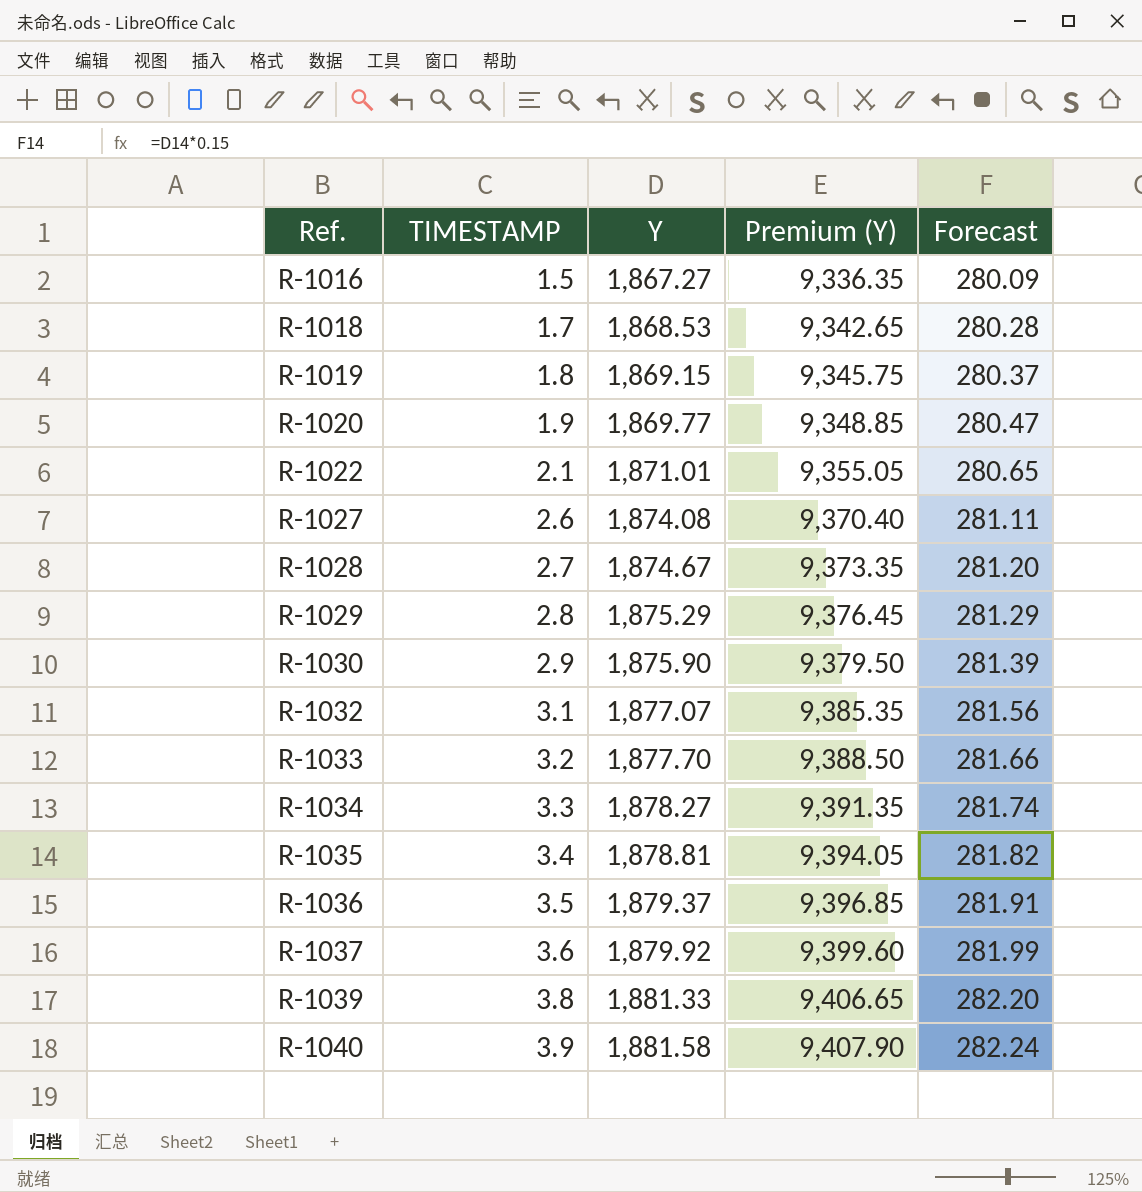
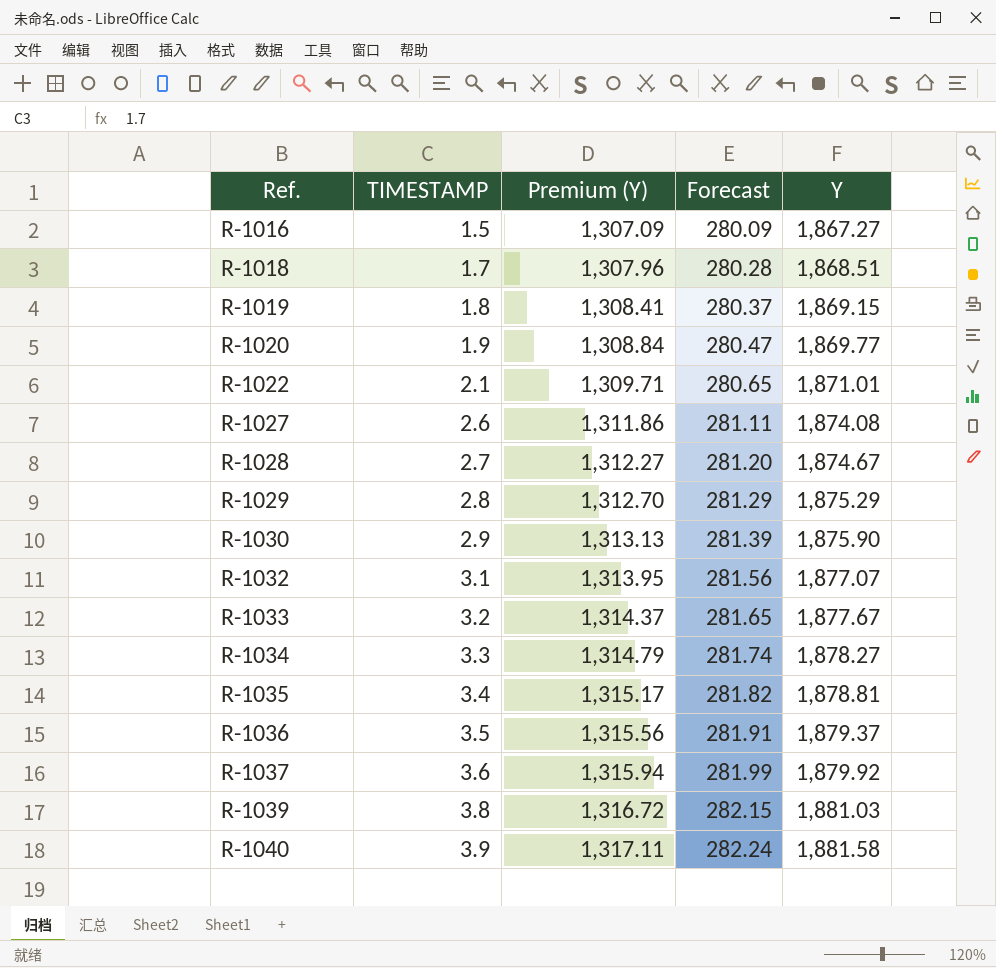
column Premium (Y) | formula: [Y] * 5 -> [Y] * 0.7
column Y | position: 3 -> 5
R-1018 | Y: 1,868.53 -> 1,868.51
R-1033 | Forecast: 281.66 -> 281.65
R-1033 | Y: 1,877.70 -> 1,877.67
R-1039 | Forecast: 282.20 -> 282.15
R-1039 | Y: 1,881.33 -> 1,881.03

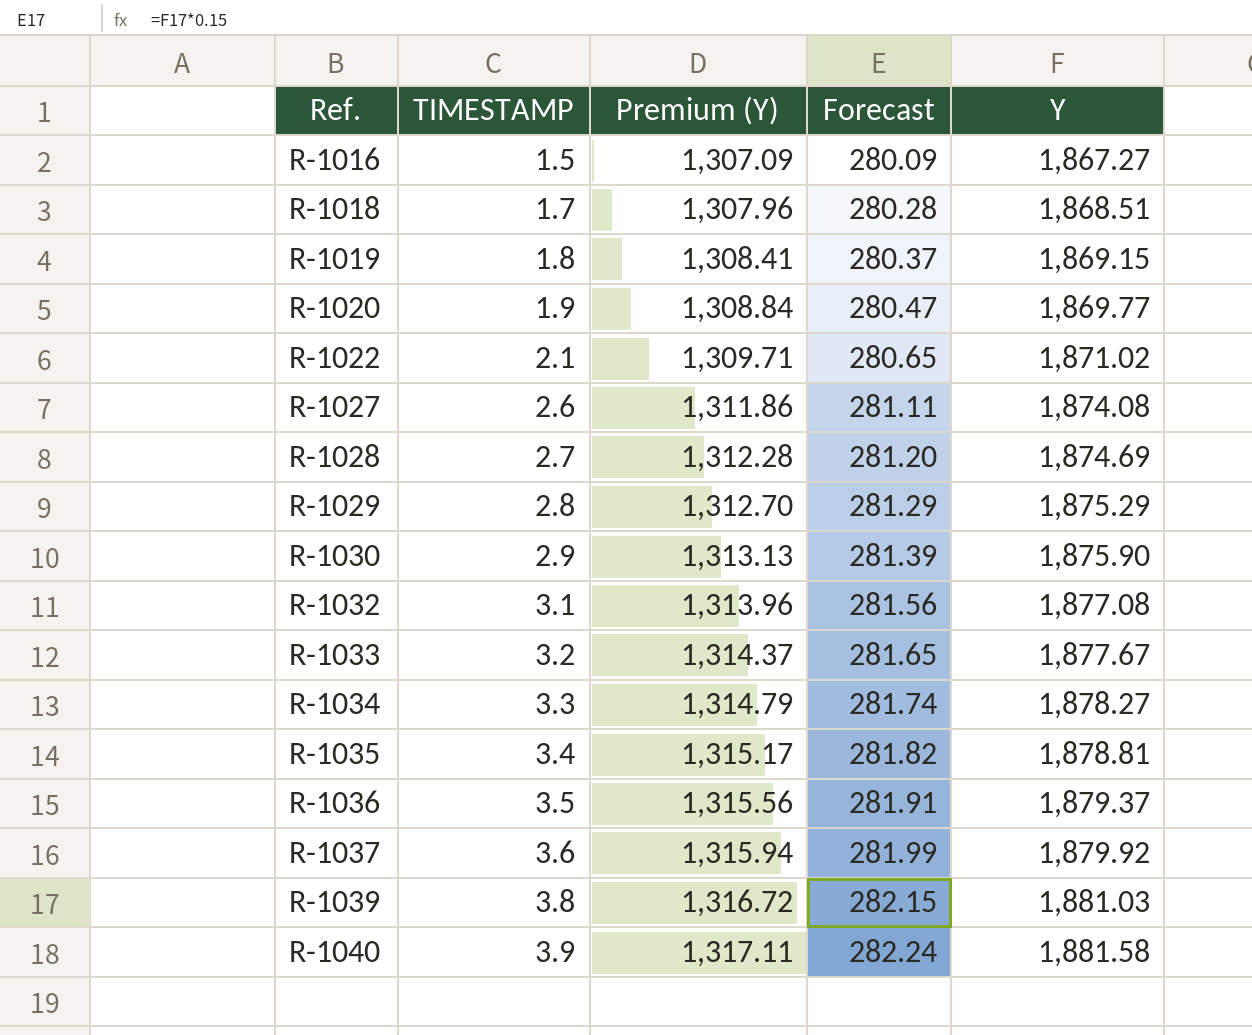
R-1022 | Y: 1,871.01 -> 1,871.02
R-1028 | Premium (Y): 1,312.27 -> 1,312.28
R-1028 | Y: 1,874.67 -> 1,874.69
R-1032 | Premium (Y): 1,313.95 -> 1,313.96
R-1032 | Y: 1,877.07 -> 1,877.08

